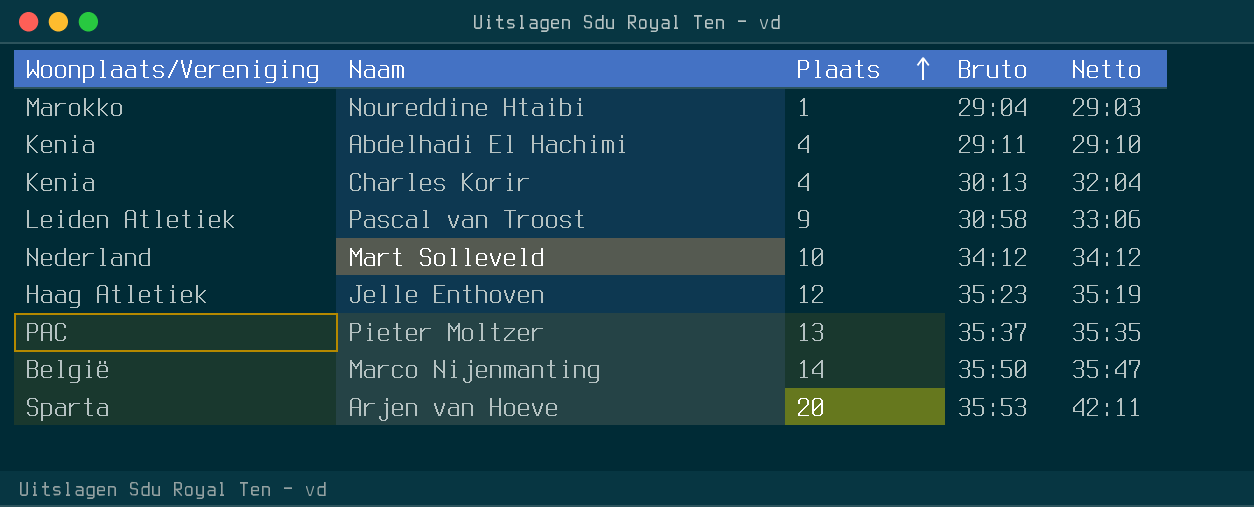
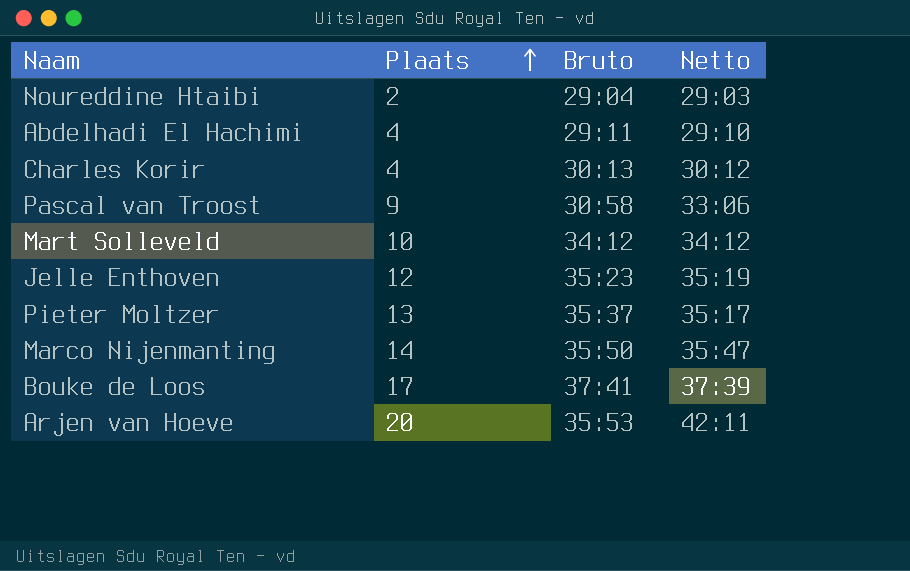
column Woonplaats/Vereniging | position: 1 -> none
Noureddine Htaibi | Plaats: 1 -> 2
Charles Korir | Netto: 32:04 -> 30:12
Pieter Moltzer | Netto: 35:35 -> 35:17
row Bouke de Loos: none -> 17 | 37:41 | 37:39

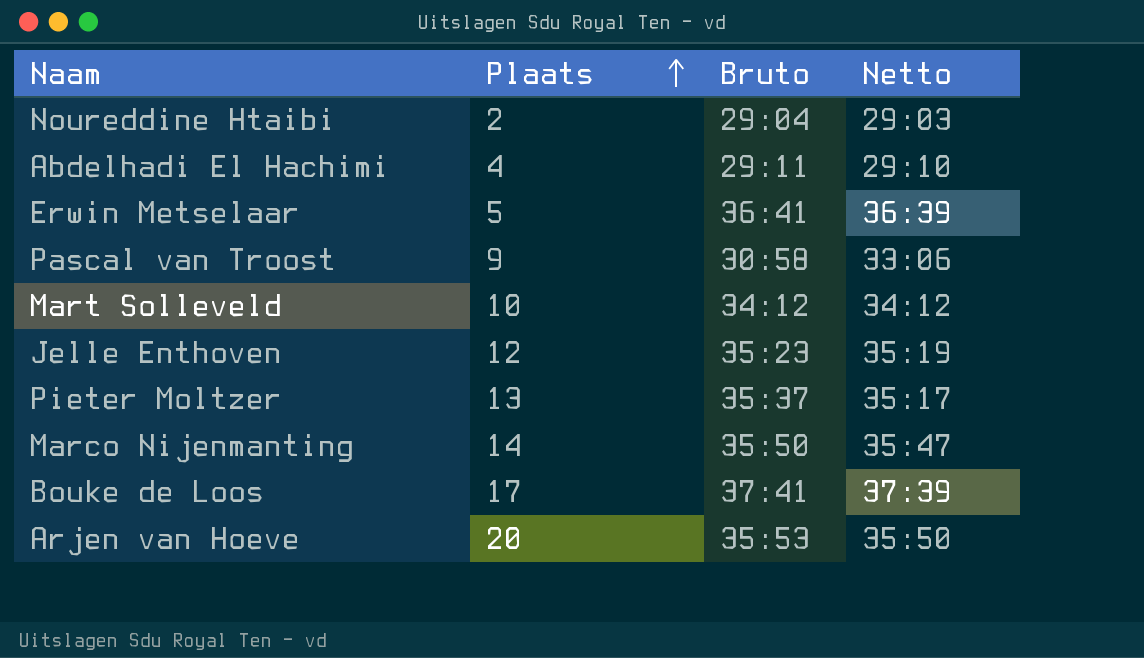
row Charles Korir: 4 | 30:13 | 30:12 -> none
row Erwin Metselaar: none -> 5 | 36:41 | 36:39
Arjen van Hoeve | Netto: 42:11 -> 35:50

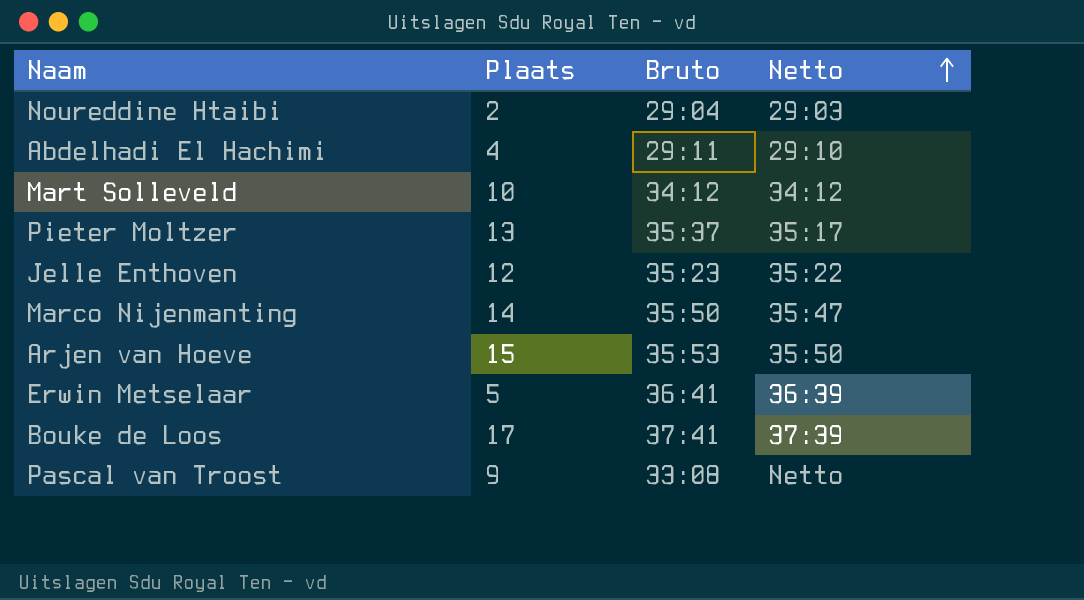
row order: Plaats ascending -> Netto ascending
Jelle Enthoven | Netto: 35:19 -> 35:22
Arjen van Hoeve | Plaats: 20 -> 15
Pascal van Troost | Bruto: 30:58 -> 33:08
Pascal van Troost | Netto: 33:06 -> Netto

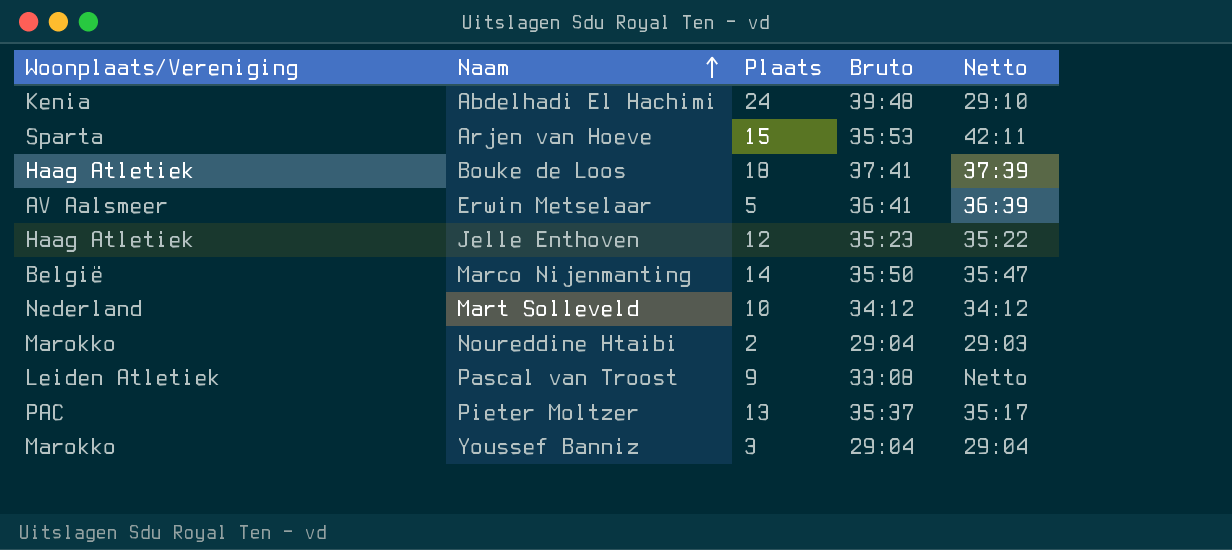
row order: Netto ascending -> Naam ascending
column Woonplaats/Vereniging | position: none -> 1
Abdelhadi El Hachimi | Plaats: 4 -> 24
Abdelhadi El Hachimi | Bruto: 29:11 -> 39:48
Arjen van Hoeve | Netto: 35:50 -> 42:11
Bouke de Loos | Plaats: 17 -> 18
row Youssef Banniz: none -> Marokko | 3 | 29:04 | 29:04

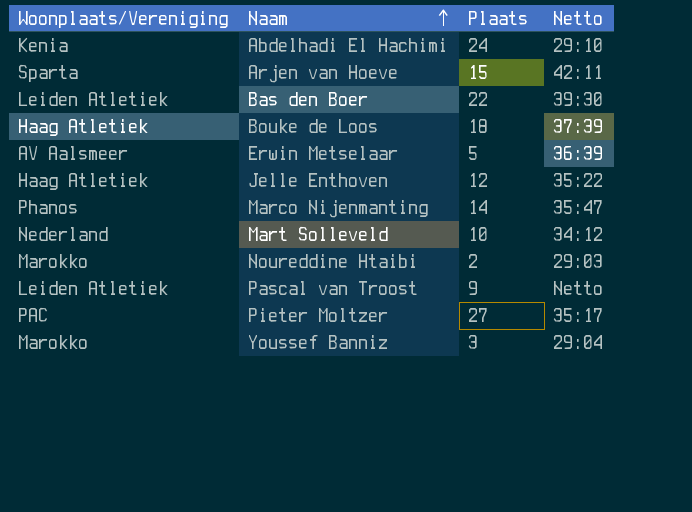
column Bruto | position: 4 -> none
row Bas den Boer: none -> Leiden Atletiek | 22 | 39:30
Marco Nijenmanting | Woonplaats/Vereniging: België -> Phanos
Pieter Moltzer | Plaats: 13 -> 27

